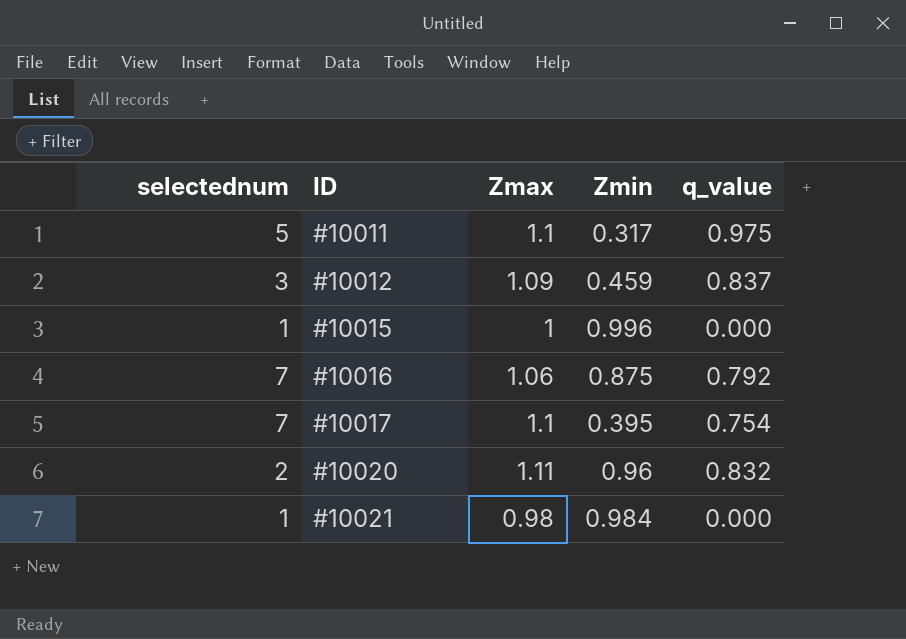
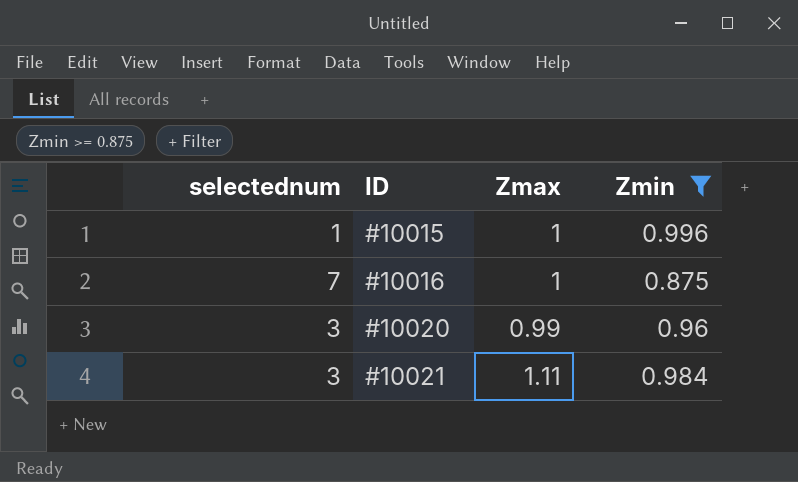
filter: none -> Zmin >= 0.875
column q_value | position: 5 -> none
#10016 | Zmax: 1.06 -> 1
#10020 | selectednum: 2 -> 3
#10020 | Zmax: 1.11 -> 0.99
#10021 | selectednum: 1 -> 3
#10021 | Zmax: 0.98 -> 1.11

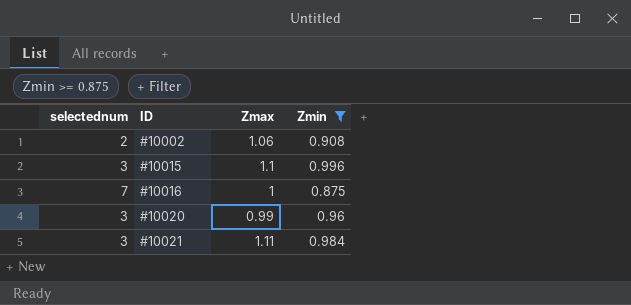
row #10002: none -> 2 | 1.06 | 0.908
#10015 | selectednum: 1 -> 3
#10015 | Zmax: 1 -> 1.1

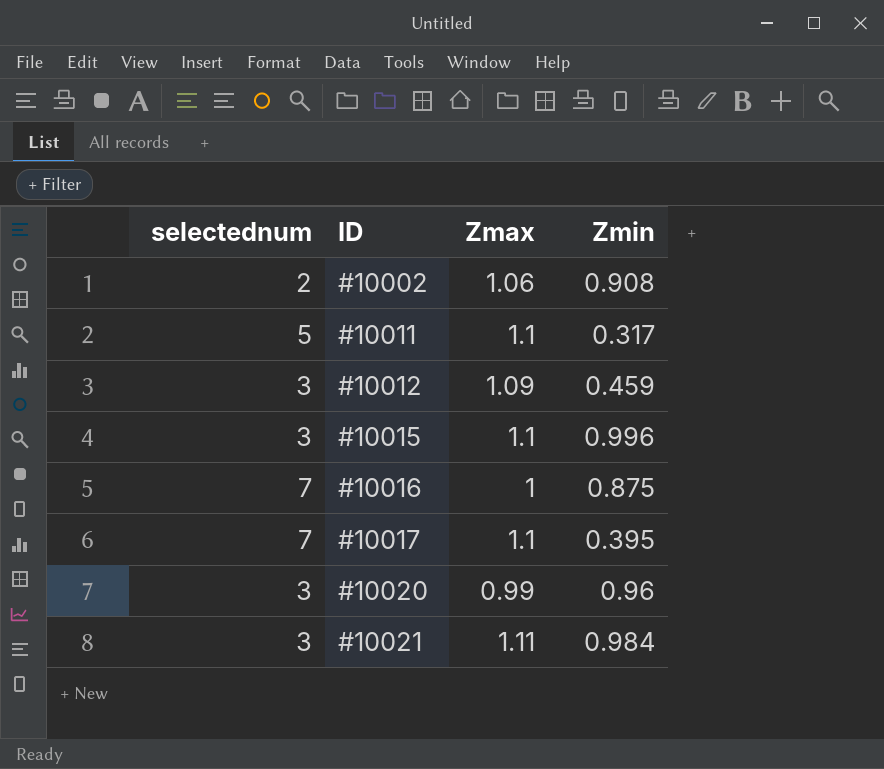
filter: Zmin >= 0.875 -> none

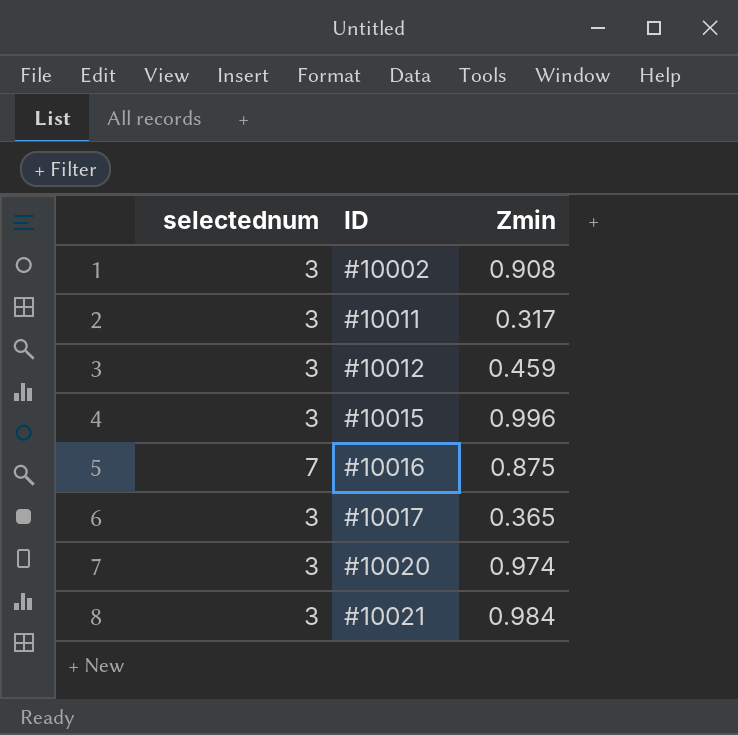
column Zmax | position: 3 -> none
#10002 | selectednum: 2 -> 3
#10011 | selectednum: 5 -> 3
#10017 | selectednum: 7 -> 3
#10017 | Zmin: 0.395 -> 0.365
#10020 | Zmin: 0.96 -> 0.974

